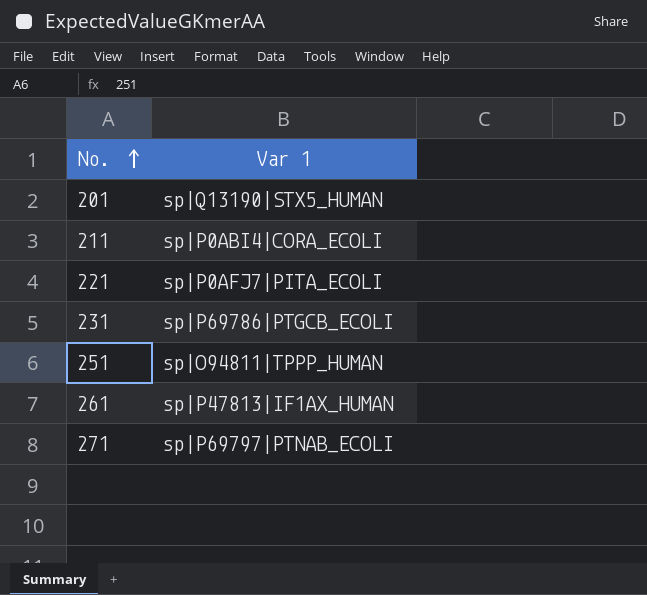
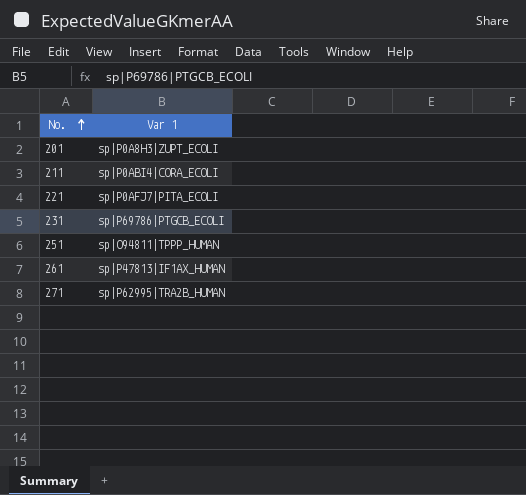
201 | Var 1: sp|Q13190|STX5_HUMAN -> sp|P0A8H3|ZUPT_ECOLI
271 | Var 1: sp|P69797|PTNAB_ECOLI -> sp|P62995|TRA2B_HUMAN

